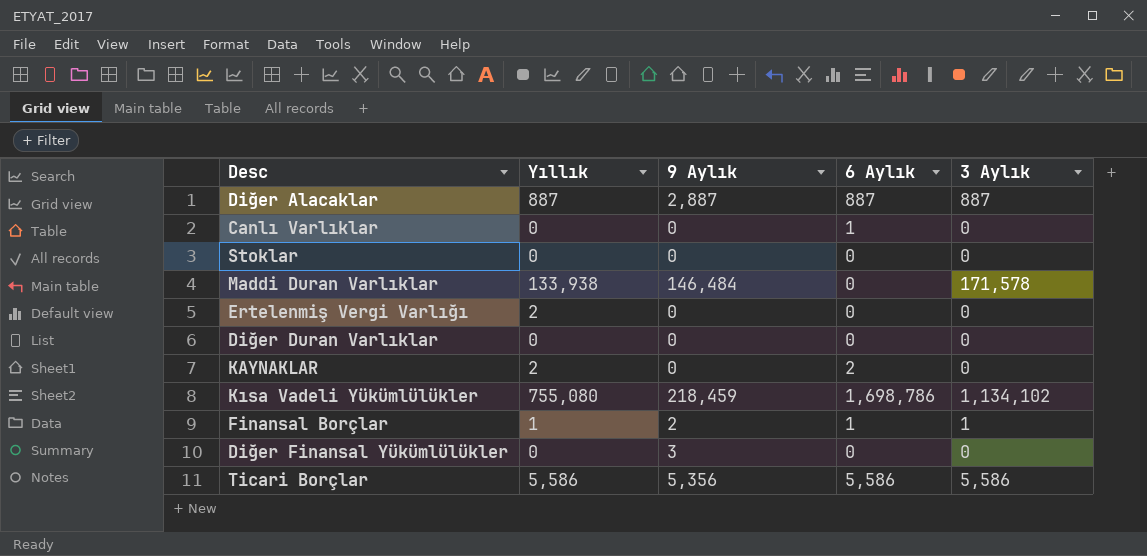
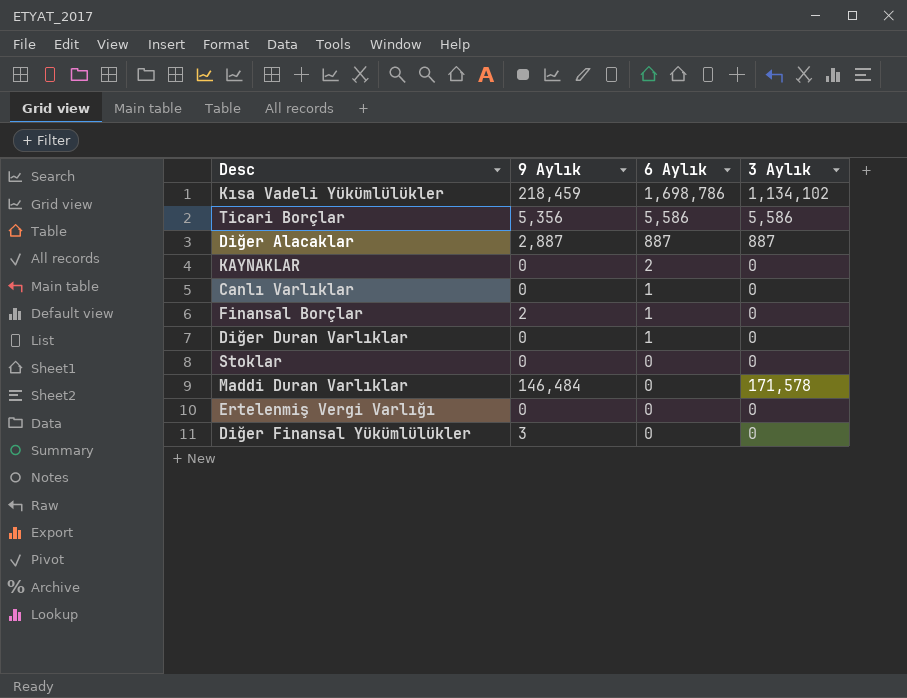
row order: none -> 6 Aylık descending
column Yıllık | position: 2 -> none
Finansal Borçlar | 3 Aylık: 1 -> 0
Diğer Duran Varlıklar | 6 Aylık: 0 -> 1

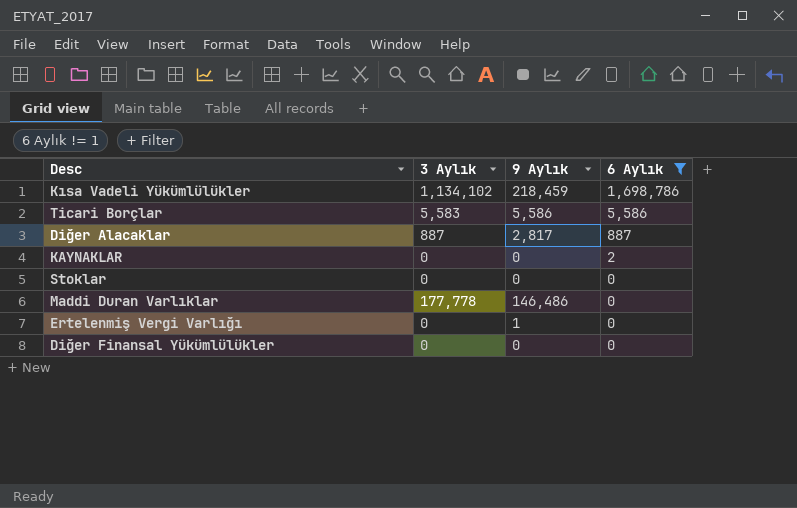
filter: none -> 6 Aylık != 1
column 3 Aylık | position: 4 -> 2
Ticari Borçlar | 3 Aylık: 5,586 -> 5,583
Ticari Borçlar | 9 Aylık: 5,356 -> 5,586
Diğer Alacaklar | 9 Aylık: 2,887 -> 2,817
Maddi Duran Varlıklar | 3 Aylık: 171,578 -> 177,778
Maddi Duran Varlıklar | 9 Aylık: 146,484 -> 146,486
Ertelenmiş Vergi Varlığı | 9 Aylık: 0 -> 1
Diğer Finansal Yükümlülükler | 9 Aylık: 3 -> 0

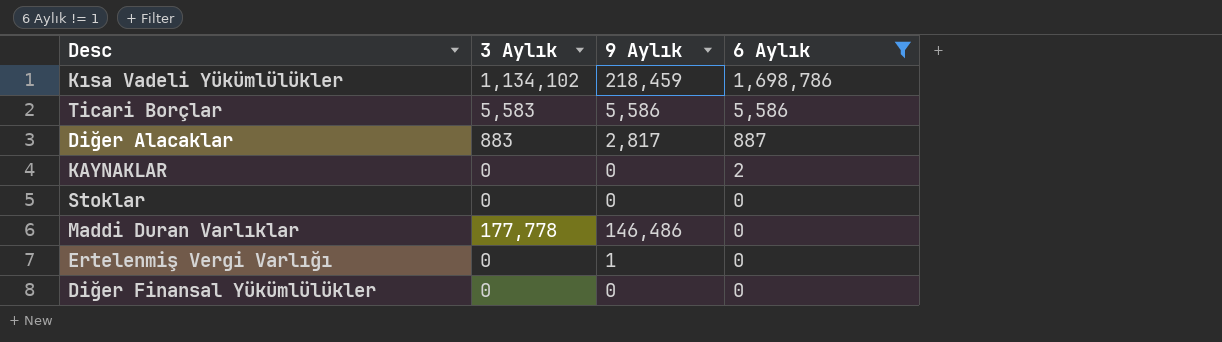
Diğer Alacaklar | 3 Aylık: 887 -> 883

